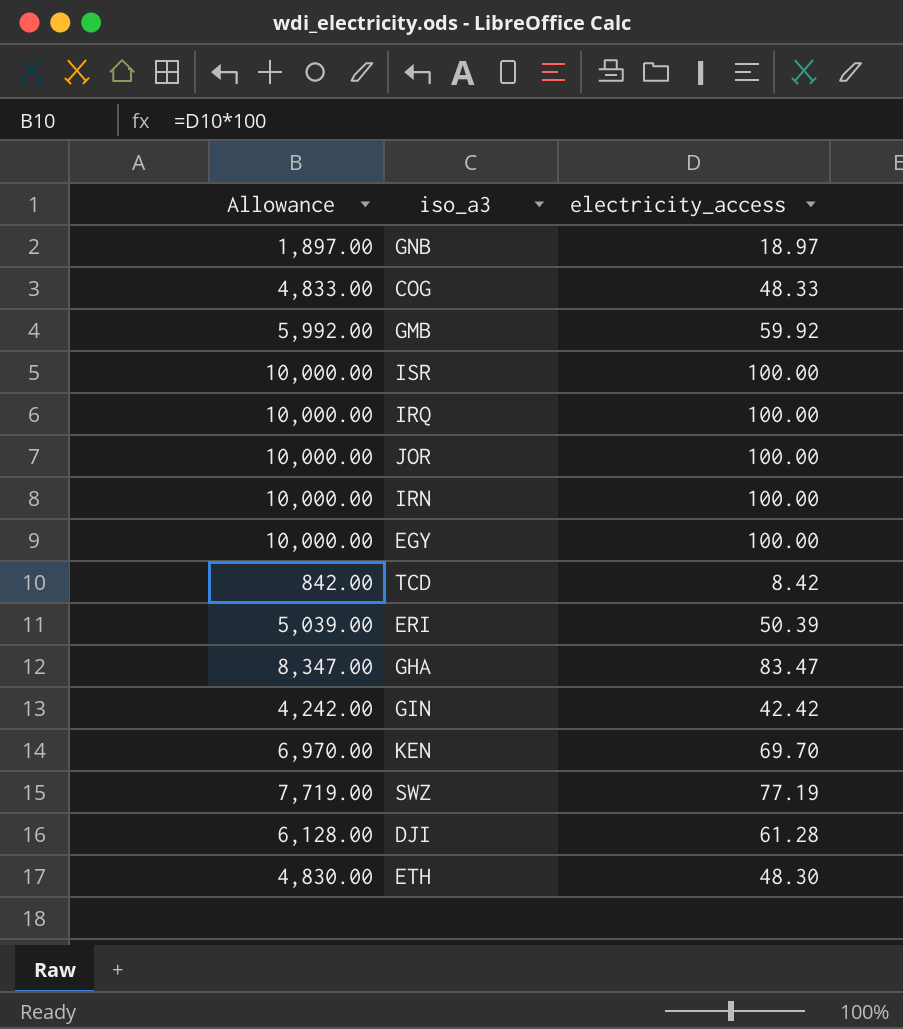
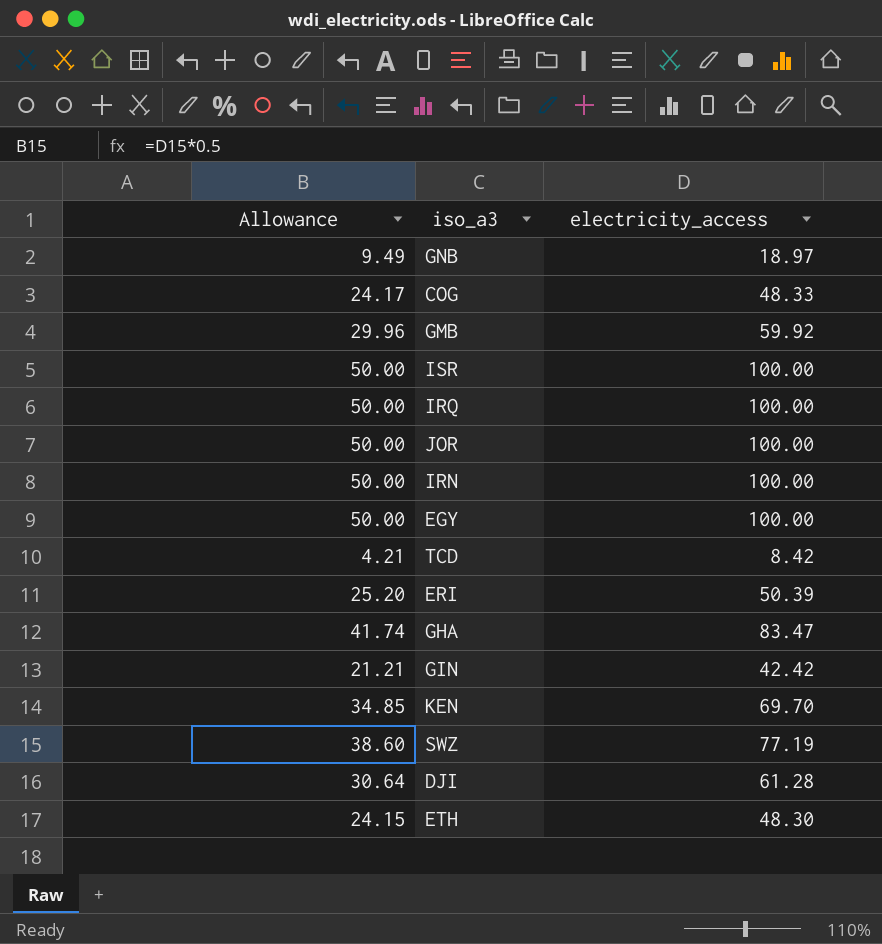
column Allowance | formula: [electricity_access] * 100 -> [electricity_access] * 0.5

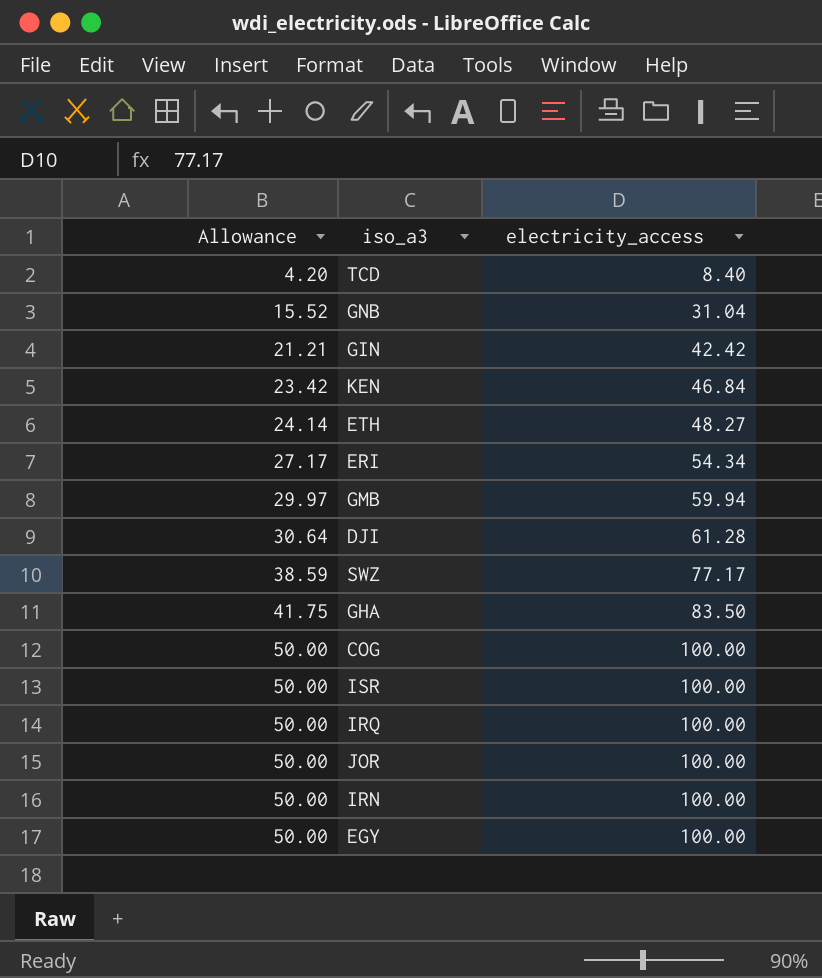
row order: none -> Allowance ascending
TCD | Allowance: 4.21 -> 4.20
TCD | electricity_access: 8.42 -> 8.40
GNB | Allowance: 9.49 -> 15.52
GNB | electricity_access: 18.97 -> 31.04
KEN | Allowance: 34.85 -> 23.42
KEN | electricity_access: 69.70 -> 46.84
ETH | Allowance: 24.15 -> 24.14
ETH | electricity_access: 48.30 -> 48.27
ERI | Allowance: 25.20 -> 27.17
ERI | electricity_access: 50.39 -> 54.34
GMB | Allowance: 29.96 -> 29.97
GMB | electricity_access: 59.92 -> 59.94
SWZ | Allowance: 38.60 -> 38.59
SWZ | electricity_access: 77.19 -> 77.17
GHA | Allowance: 41.74 -> 41.75
GHA | electricity_access: 83.47 -> 83.50
COG | Allowance: 24.17 -> 50.00
COG | electricity_access: 48.33 -> 100.00

